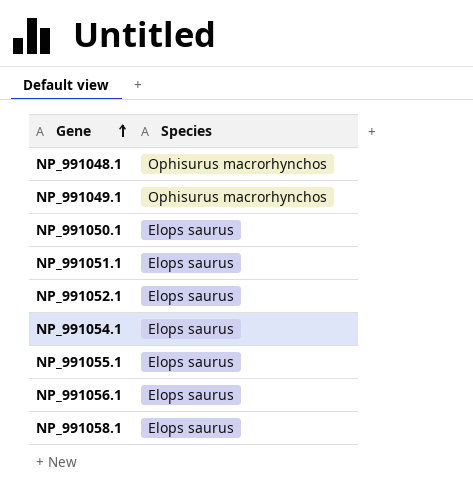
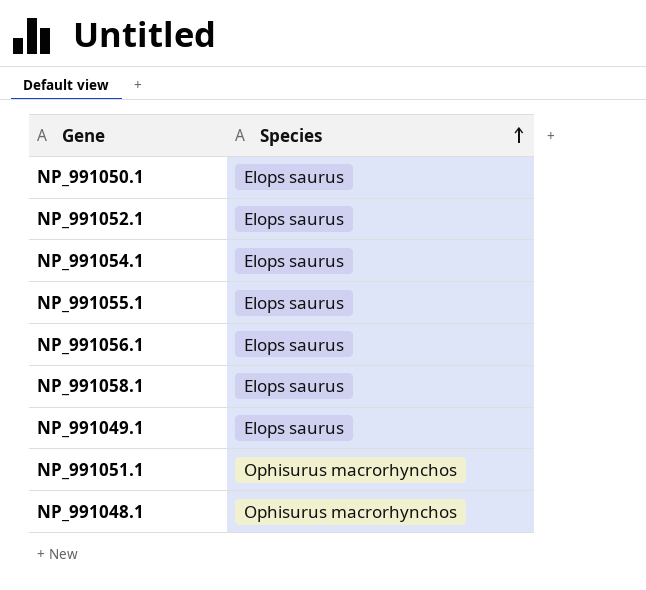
row order: Gene ascending -> Species ascending
NP_991049.1 | Species: Ophisurus macrorhynchos -> Elops saurus
NP_991051.1 | Species: Elops saurus -> Ophisurus macrorhynchos

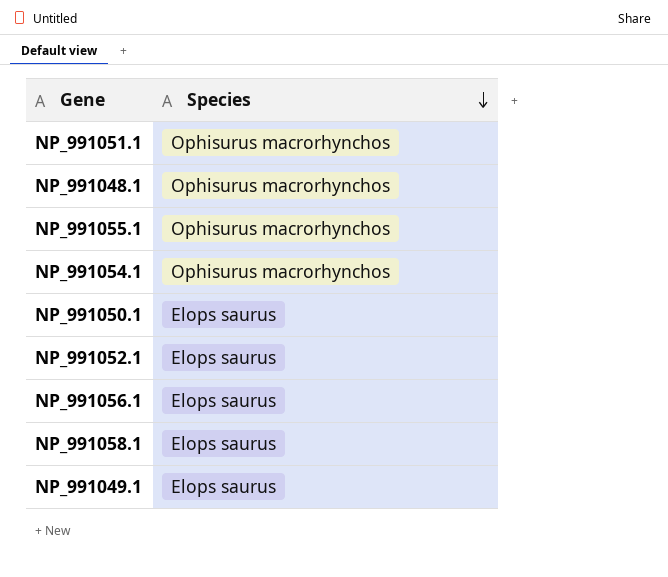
row order: Species ascending -> Species descending
NP_991055.1 | Species: Elops saurus -> Ophisurus macrorhynchos
NP_991054.1 | Species: Elops saurus -> Ophisurus macrorhynchos

